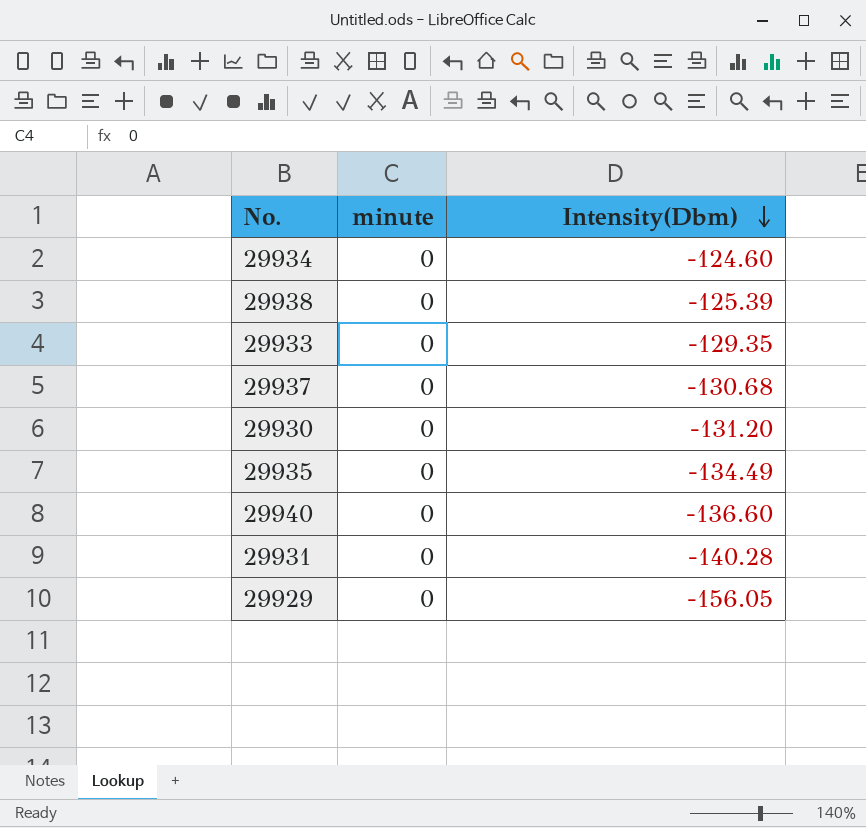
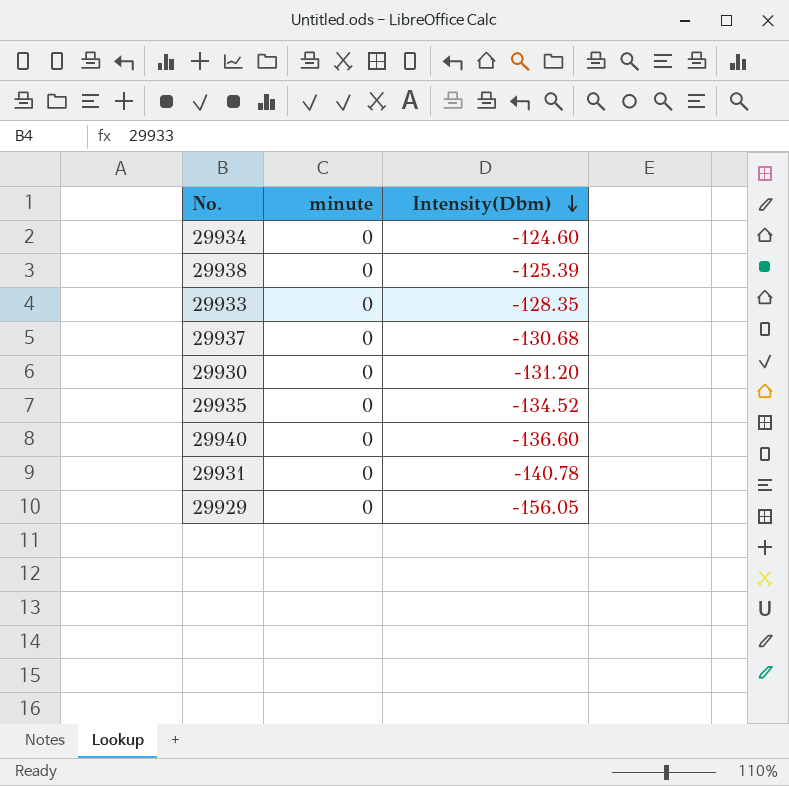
29933 | Intensity(Dbm): -129.35 -> -128.35
29935 | Intensity(Dbm): -134.49 -> -134.52
29931 | Intensity(Dbm): -140.28 -> -140.78

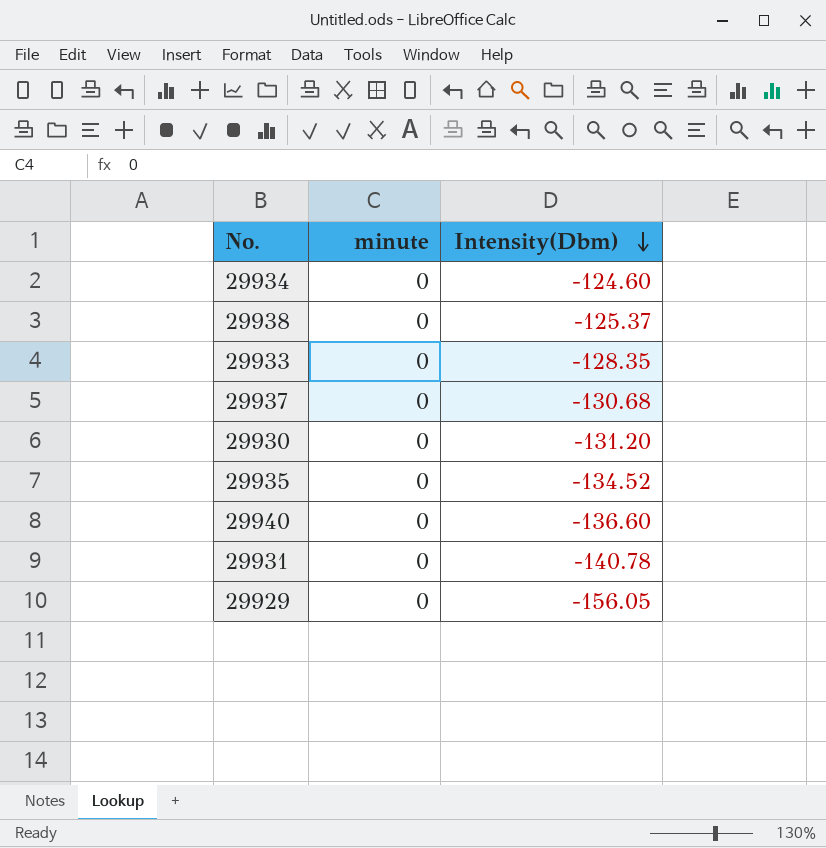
29938 | Intensity(Dbm): -125.39 -> -125.37

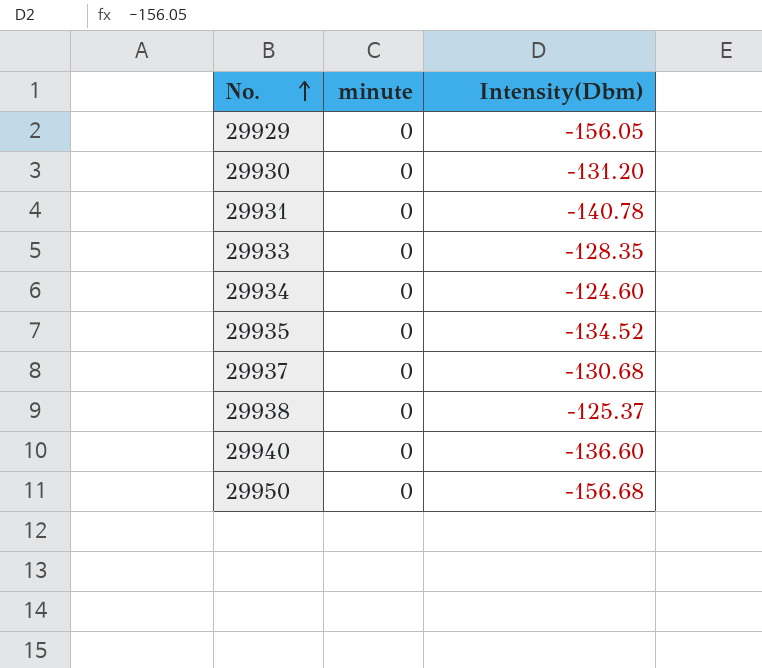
row order: Intensity(Dbm) descending -> No. ascending
row 29950: none -> 0 | -156.68

